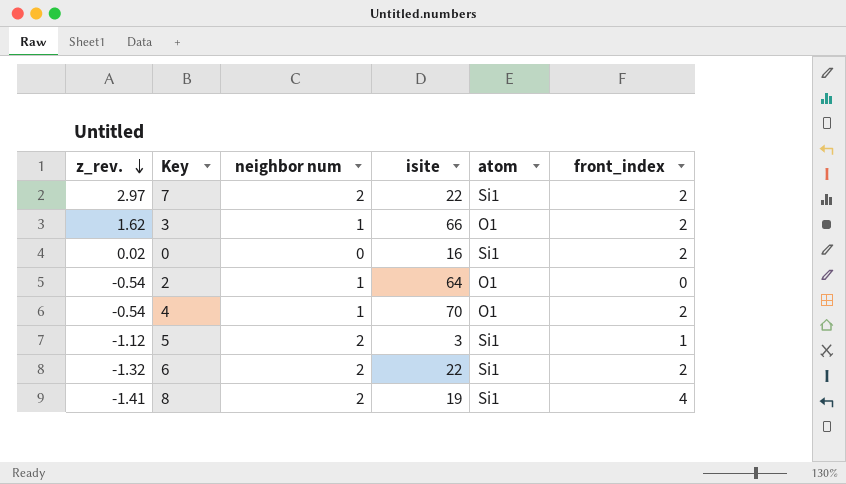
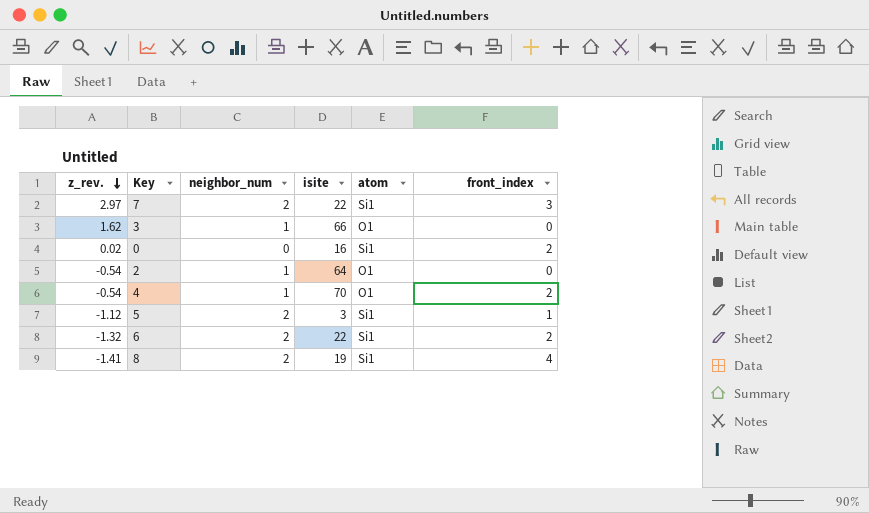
column name: neighbor num -> neighbor_num
7 | front_index: 2 -> 3
3 | front_index: 2 -> 0

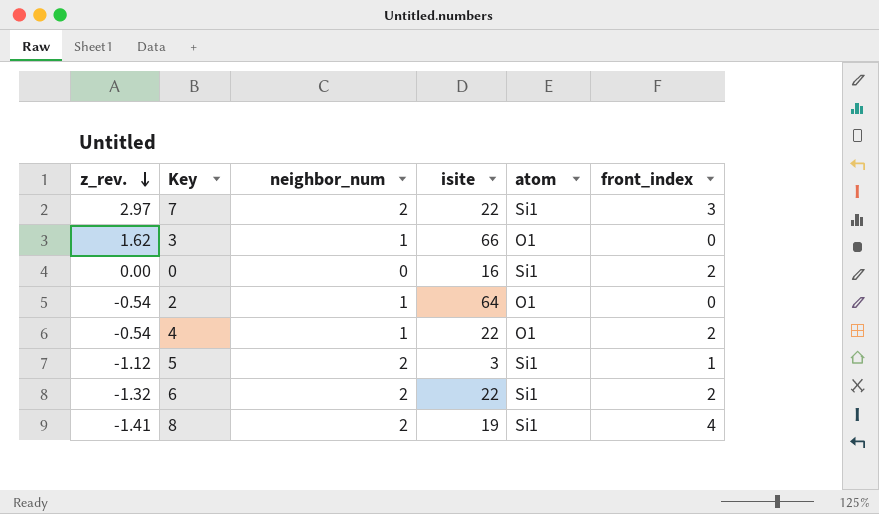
0 | z_rev.: 0.02 -> 0.00
4 | isite: 70 -> 22

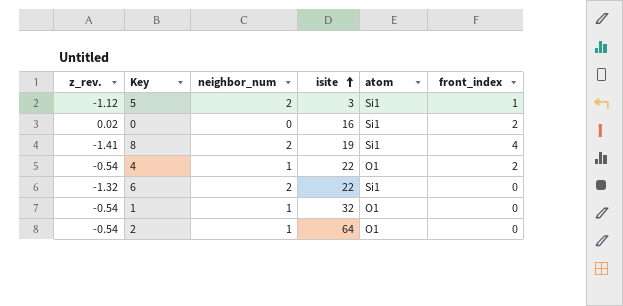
row order: z_rev. descending -> isite ascending
row 7: 2.97 | 2 | 22 | Si1 | 3 -> none
row 3: 1.62 | 1 | 66 | O1 | 0 -> none
0 | z_rev.: 0.00 -> 0.02
6 | front_index: 2 -> 0
row 1: none -> -0.54 | 1 | 32 | O1 | 0

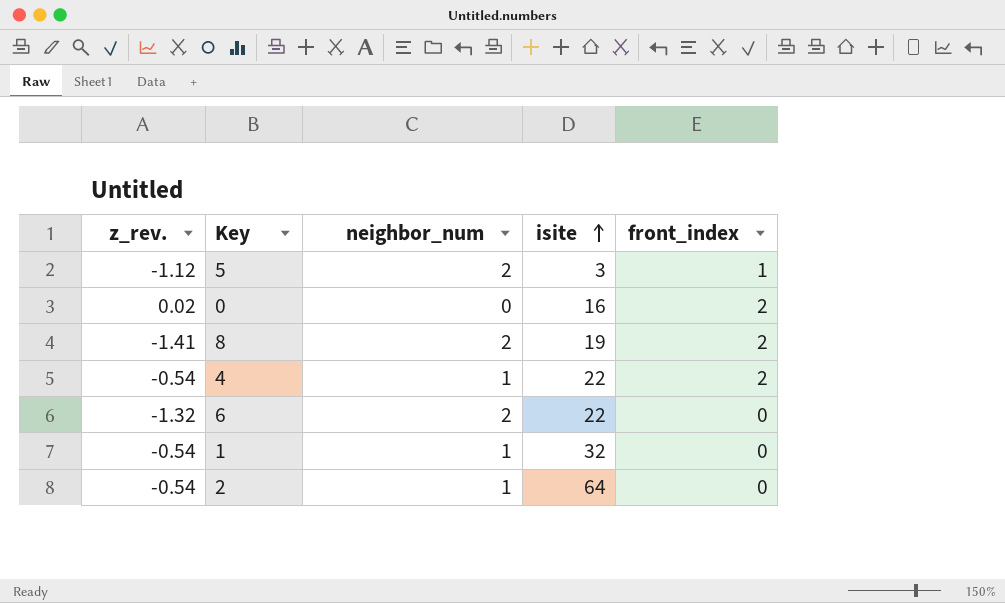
column atom | position: 5 -> none
8 | front_index: 4 -> 2

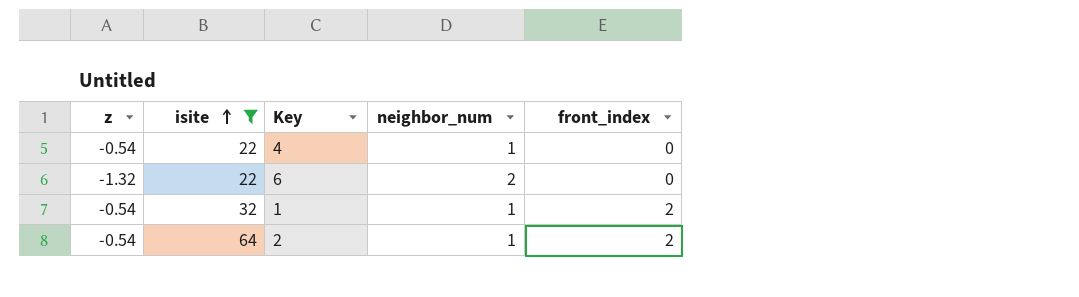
filter: none -> isite >= 22
column name: z_rev. -> z
column isite | position: 4 -> 2
4 | front_index: 2 -> 0
1 | front_index: 0 -> 2
2 | front_index: 0 -> 2

